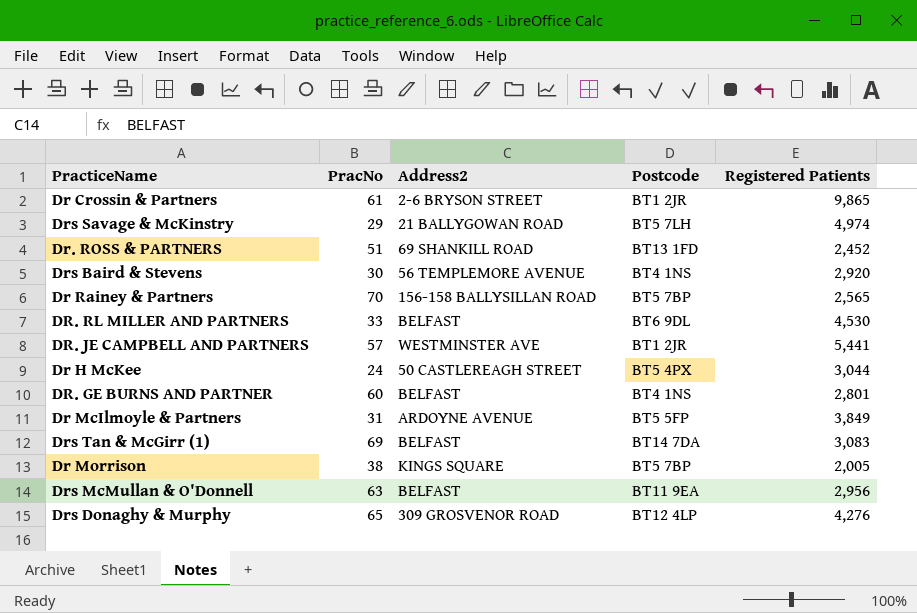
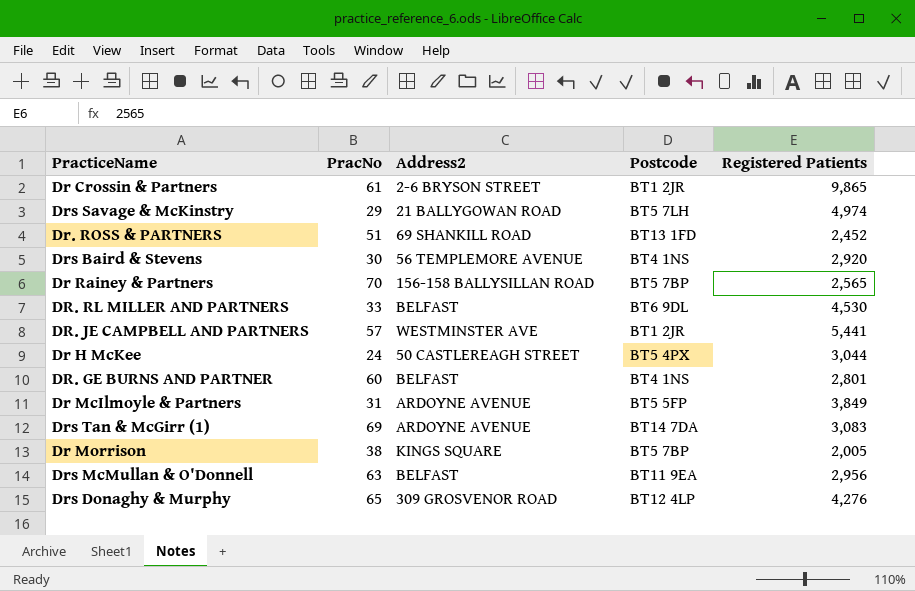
Drs Tan & McGirr (1) | Address2: BELFAST -> ARDOYNE AVENUE

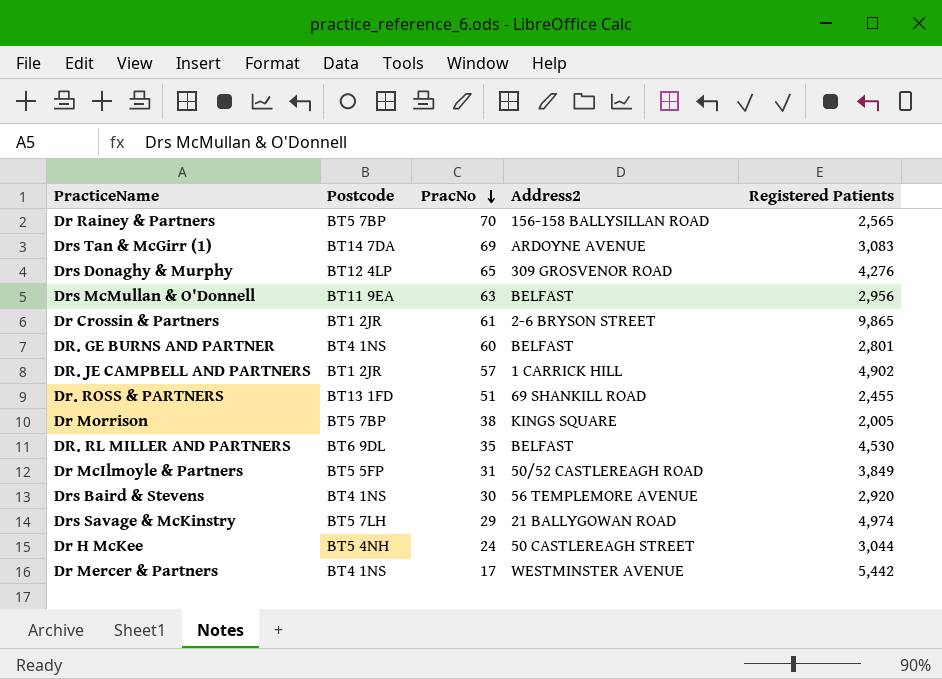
row order: none -> PracNo descending
column Postcode | position: 4 -> 2
DR. JE CAMPBELL AND PARTNERS | Address2: WESTMINSTER AVE -> 1 CARRICK HILL
DR. JE CAMPBELL AND PARTNERS | Registered Patients: 5,441 -> 4,902
Dr. ROSS & PARTNERS | Registered Patients: 2,452 -> 2,455
DR. RL MILLER AND PARTNERS | PracNo: 33 -> 35
Dr McIlmoyle & Partners | Address2: ARDOYNE AVENUE -> 50/52 CASTLEREAGH ROAD
Dr H McKee | Postcode: BT5 4PX -> BT5 4NH
row Dr Mercer & Partners: none -> BT4 1NS | 17 | WESTMINSTER AVENUE | 5,442

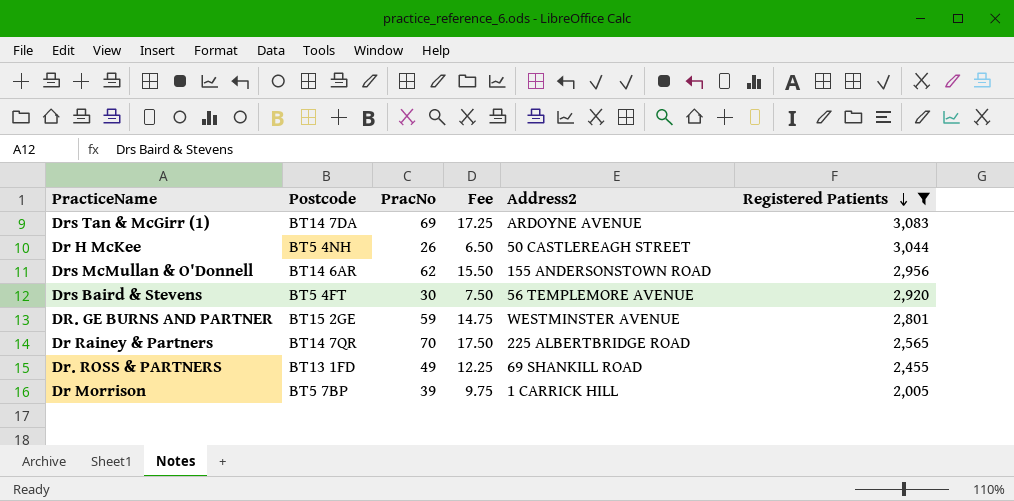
filter: none -> Registered Patients <= 3,083
row order: PracNo descending -> Registered Patients descending
column Fee | formula: none -> [PracNo] * 0.25
Dr H McKee | PracNo: 24 -> 26
Drs McMullan & O'Donnell | Postcode: BT11 9EA -> BT14 6AR
Drs McMullan & O'Donnell | PracNo: 63 -> 62
Drs McMullan & O'Donnell | Address2: BELFAST -> 155 ANDERSONSTOWN ROAD
Drs Baird & Stevens | Postcode: BT4 1NS -> BT5 4FT
DR. GE BURNS AND PARTNER | Postcode: BT4 1NS -> BT15 2GE
DR. GE BURNS AND PARTNER | PracNo: 60 -> 59
DR. GE BURNS AND PARTNER | Address2: BELFAST -> WESTMINSTER AVENUE
Dr Rainey & Partners | Postcode: BT5 7BP -> BT14 7QR
Dr Rainey & Partners | Address2: 156-158 BALLYSILLAN ROAD -> 225 ALBERTBRIDGE ROAD
Dr. ROSS & PARTNERS | PracNo: 51 -> 49
Dr Morrison | PracNo: 38 -> 39
Dr Morrison | Address2: KINGS SQUARE -> 1 CARRICK HILL

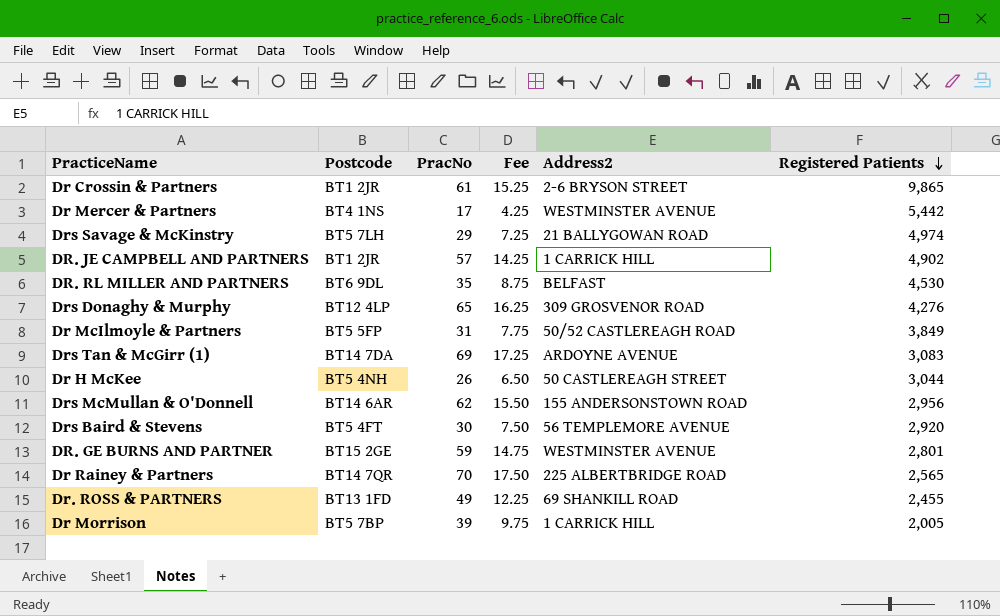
filter: Registered Patients <= 3,083 -> none

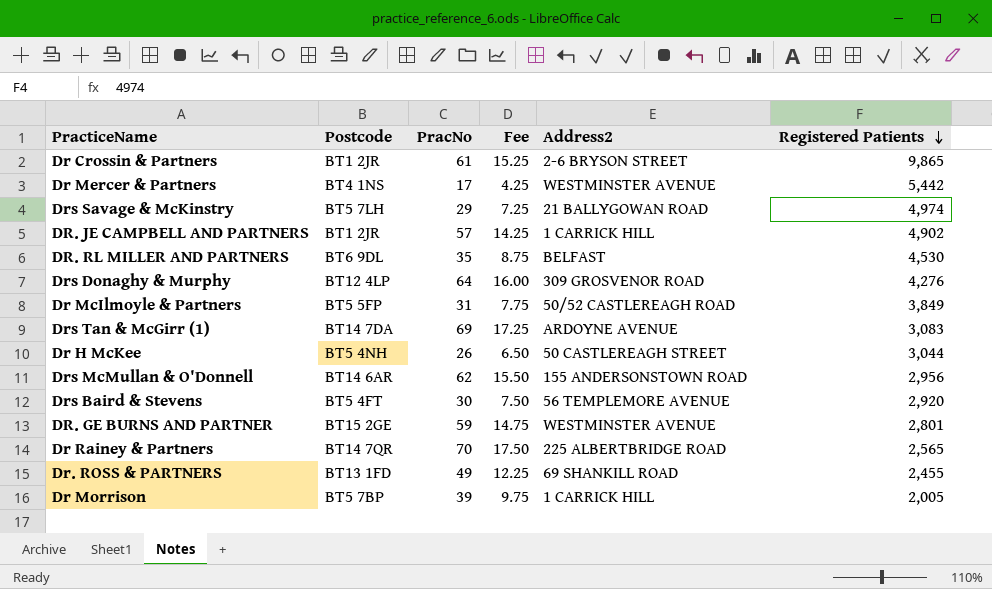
Drs Donaghy & Murphy | PracNo: 65 -> 64
Drs Donaghy & Murphy | Fee: 16.25 -> 16.00

